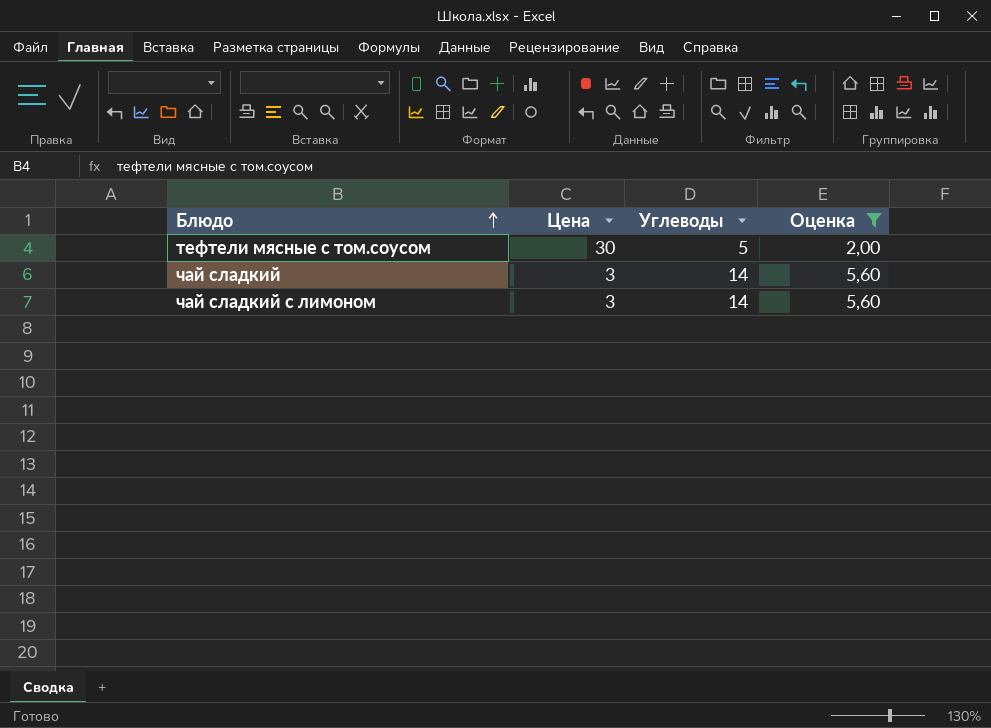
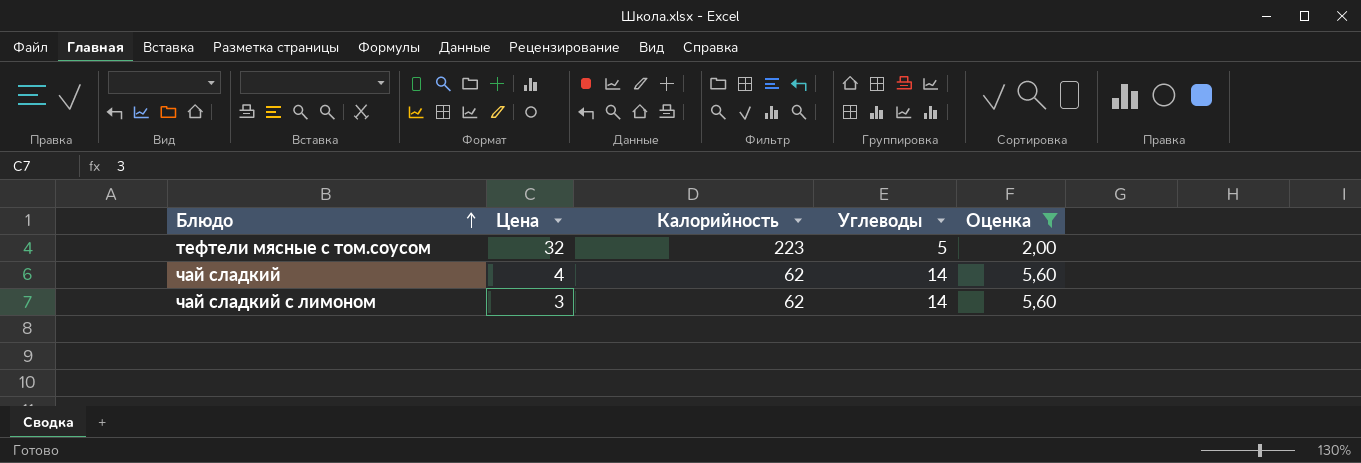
column Калорийность | position: none -> 3
тефтели мясные с том.соусом | Цена: 30 -> 32
чай сладкий | Цена: 3 -> 4

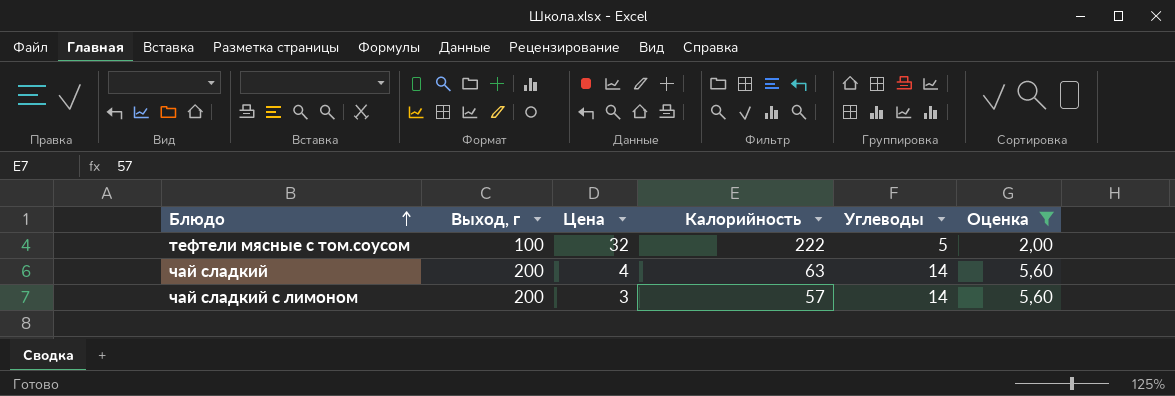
column Выход, г | position: none -> 2
тефтели мясные с том.соусом | Калорийность: 223 -> 222
чай сладкий | Калорийность: 62 -> 63
чай сладкий с лимоном | Калорийность: 62 -> 57

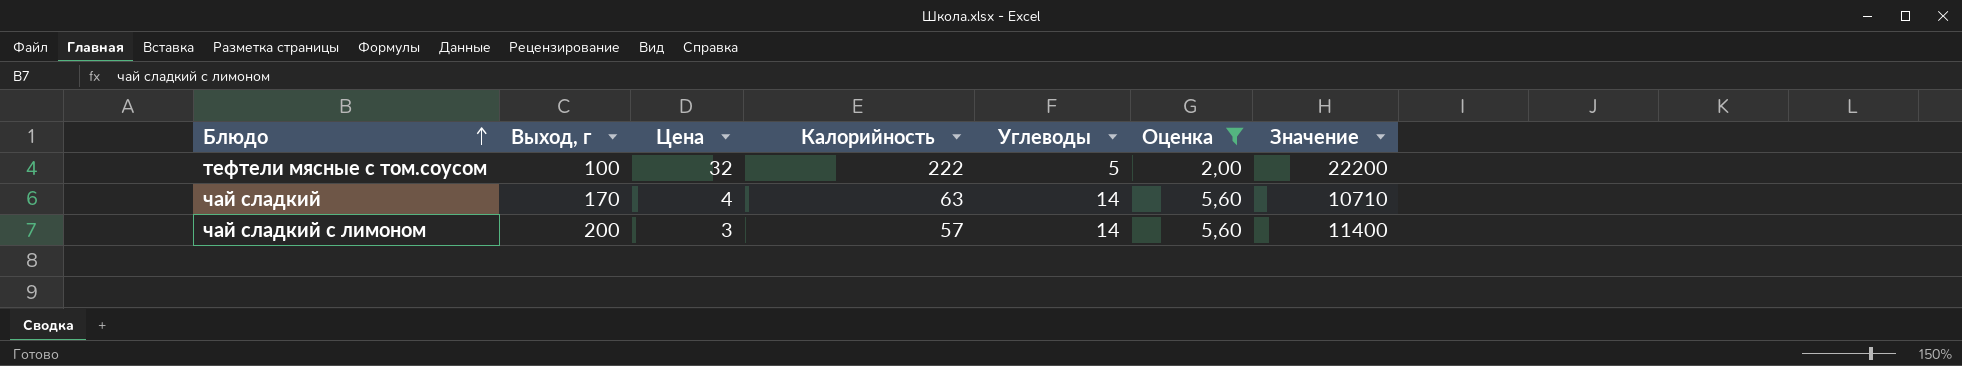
column Значение | formula: none -> [Выход, г] * [Калорийность]
чай сладкий | Выход, г: 200 -> 170

